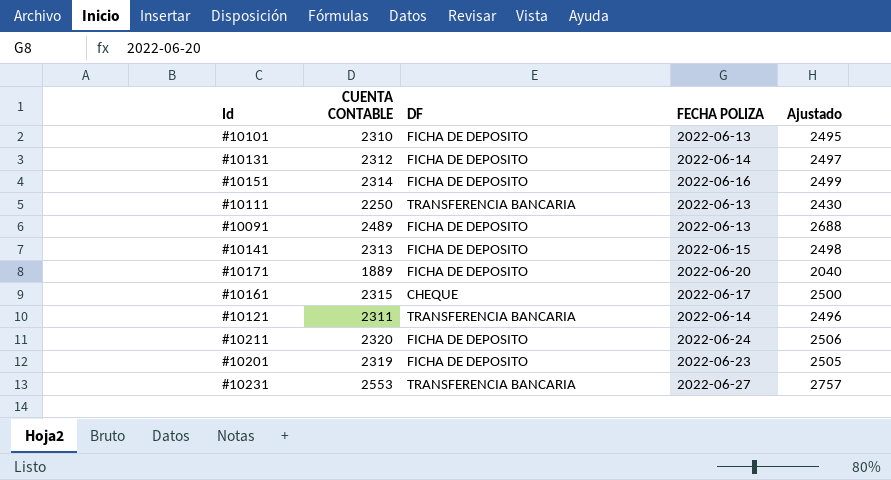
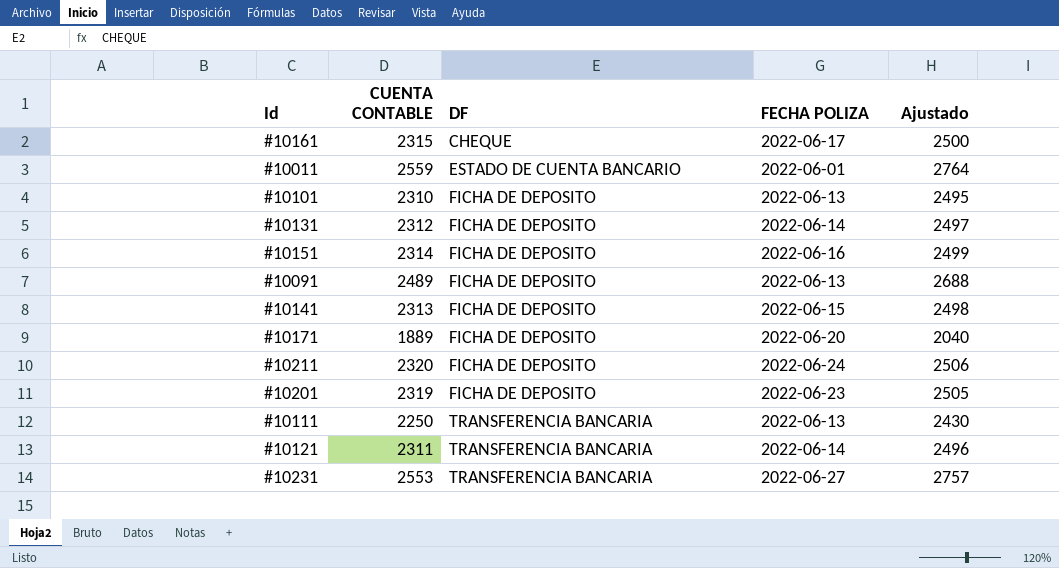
row order: none -> DF ascending
row #10011: none -> 2559 | ESTADO DE CUENTA BANCARIO | 2022-06-01 | 2764

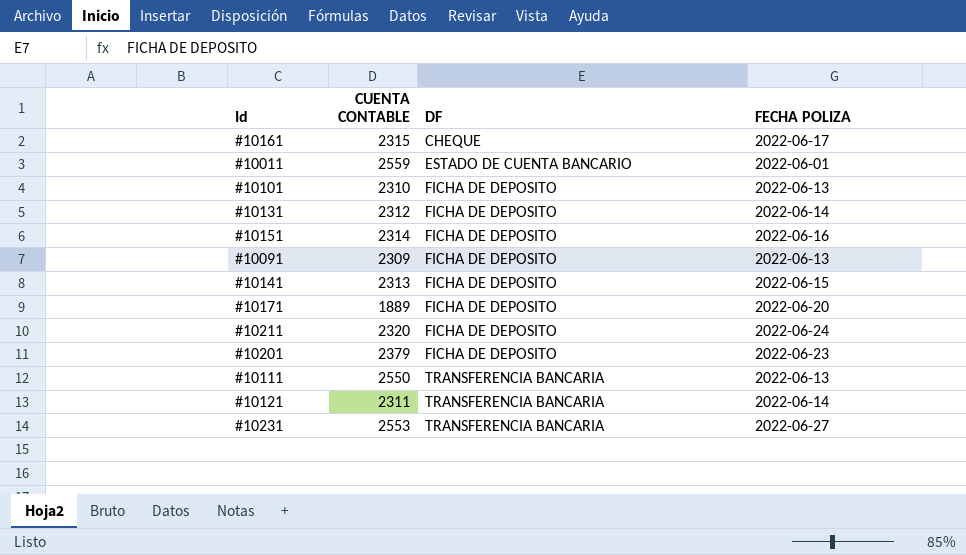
column Ajustado | formula: [CUENTA CONTABLE] * 1,08 -> none
#10091 | CUENTA CONTABLE: 2489 -> 2309
#10201 | CUENTA CONTABLE: 2319 -> 2379
#10111 | CUENTA CONTABLE: 2250 -> 2550

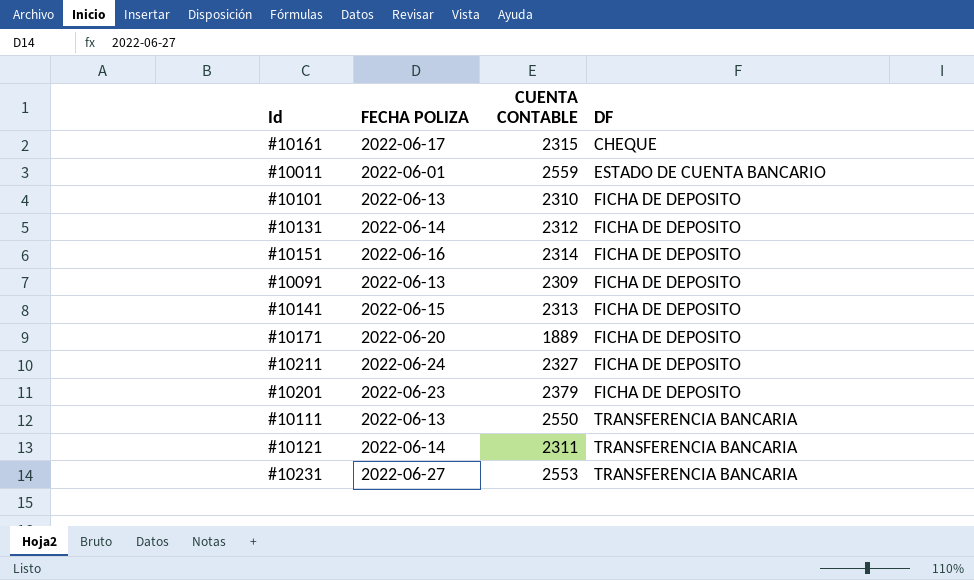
column FECHA POLIZA | position: 4 -> 2
#10211 | CUENTA CONTABLE: 2320 -> 2327

